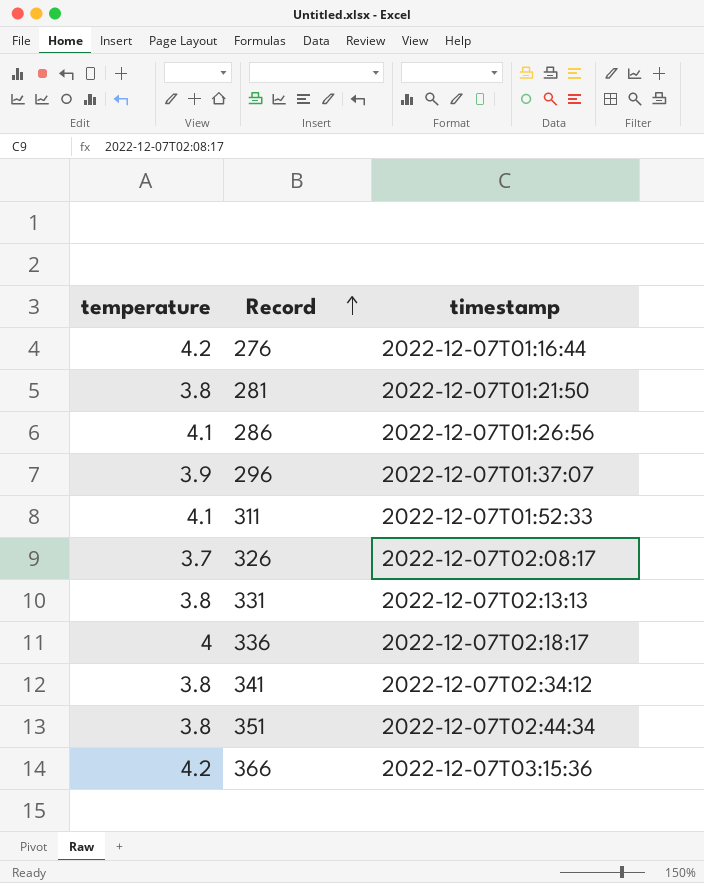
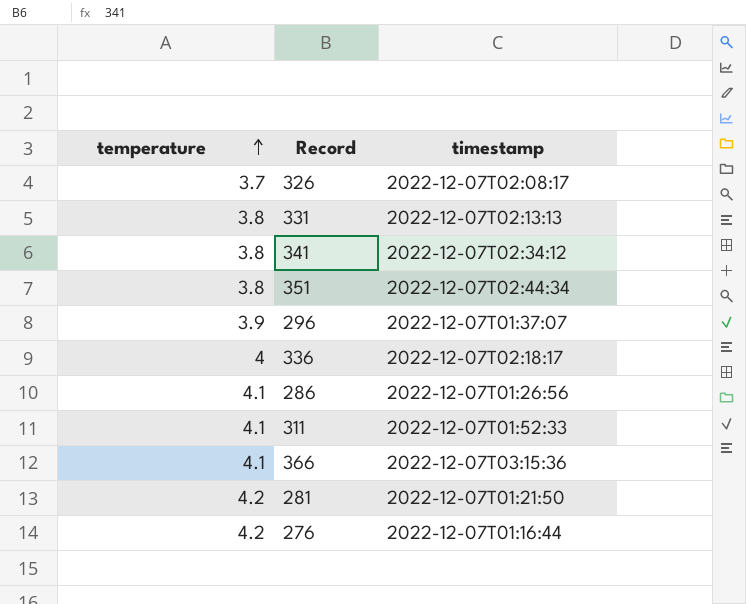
row order: Record ascending -> temperature ascending
366 | temperature: 4.2 -> 4.1
281 | temperature: 3.8 -> 4.2

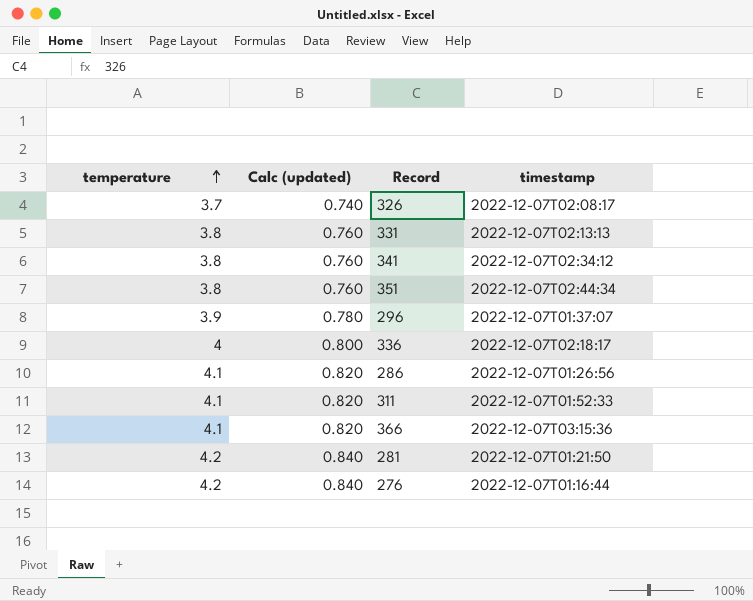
column Calc (updated) | formula: none -> [temperature] * 0.2

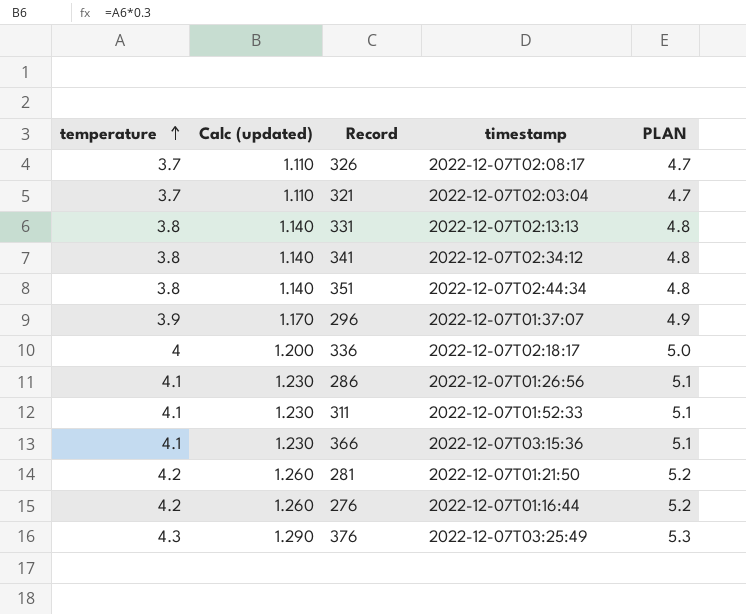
column Calc (updated) | formula: [temperature] * 0.2 -> [temperature] * 0.3
column PLAN | formula: none -> [temperature] + 1
row 321: none -> 3.7 | 1.110 | 2022-12-07T02:03:04 | 4.7
row 376: none -> 4.3 | 1.290 | 2022-12-07T03:25:49 | 5.3

